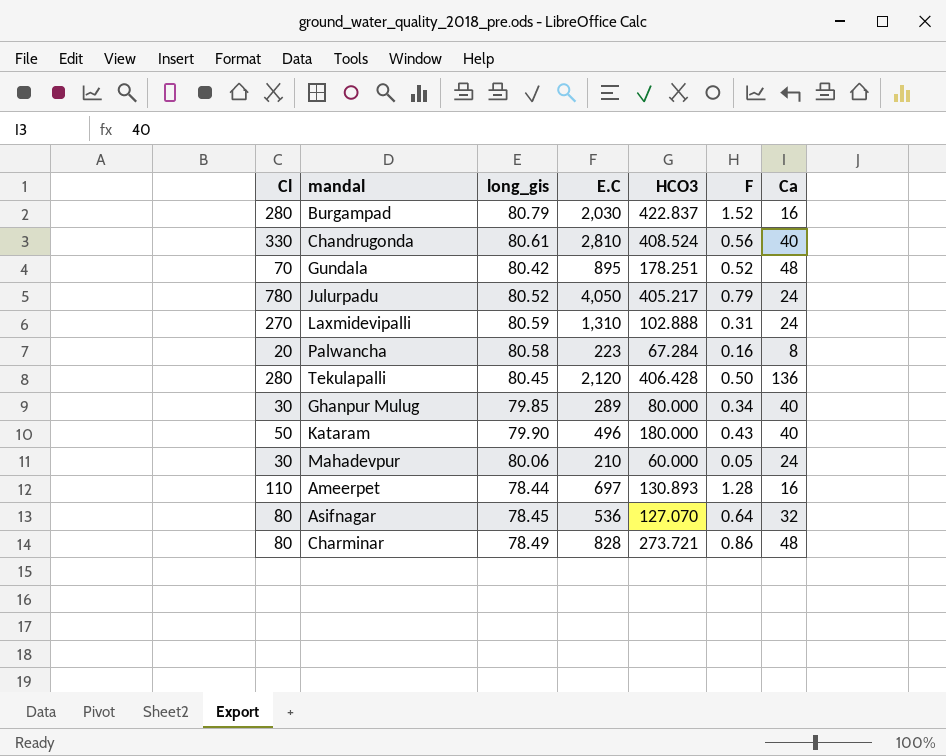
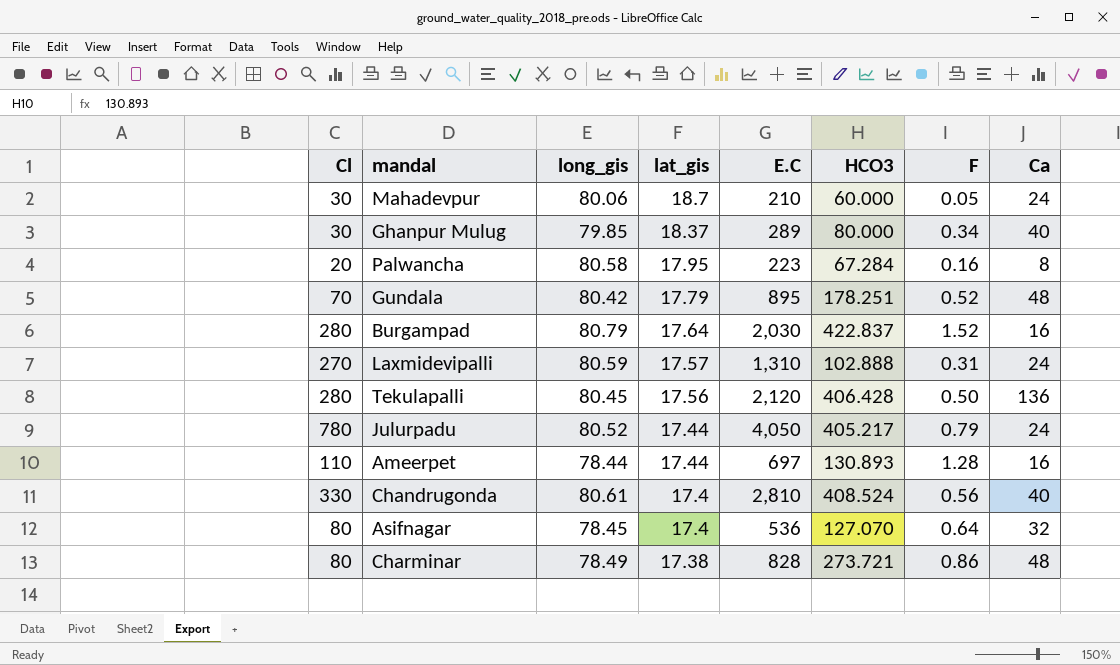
row order: none -> lat_gis descending
column lat_gis | position: none -> 4
row Kataram: 50 | 79.90 | 496 | 180.000 | 0.43 | 40 -> none

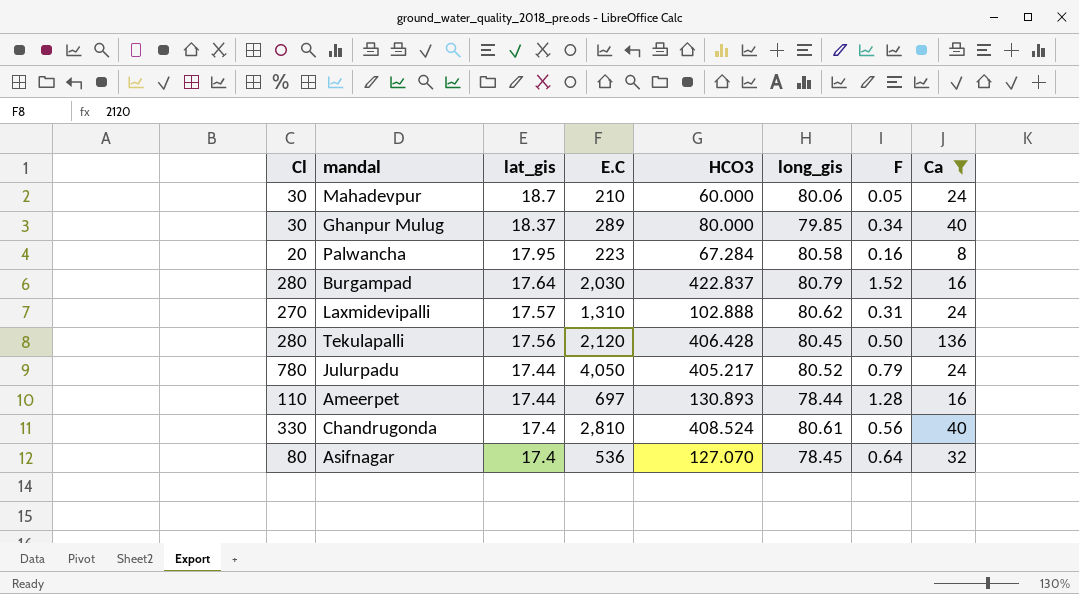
filter: none -> Ca != 48
column long_gis | position: 3 -> 6
Laxmidevipalli | long_gis: 80.59 -> 80.62

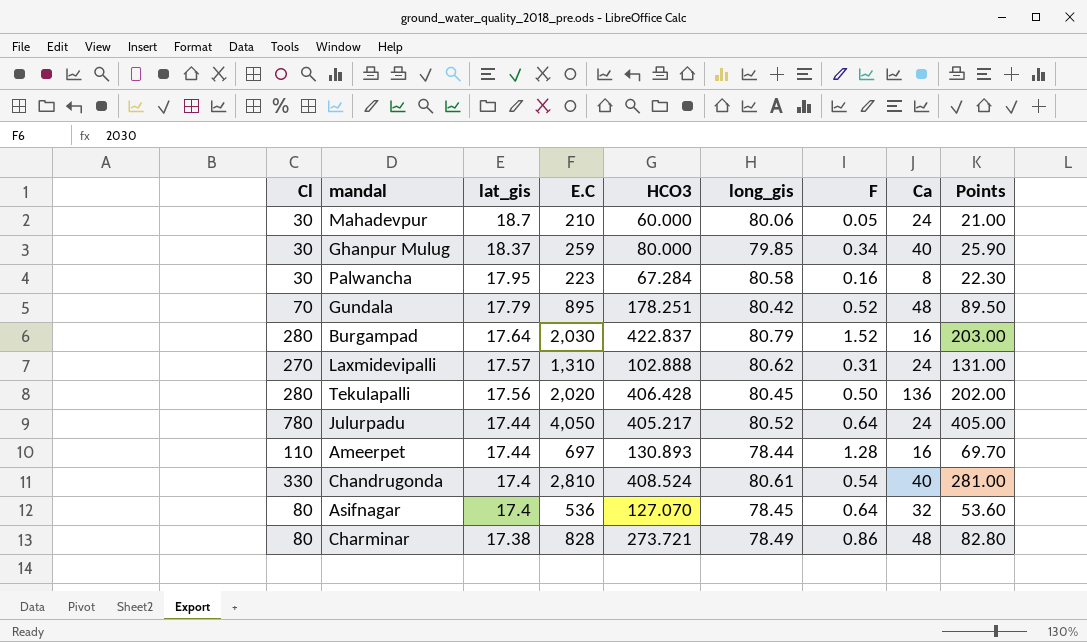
filter: Ca != 48 -> none
column Points | formula: none -> [E.C] * 0.1
Ghanpur Mulug | E.C: 289 -> 259
Palwancha | Cl: 20 -> 30
Tekulapalli | E.C: 2,120 -> 2,020
Julurpadu | F: 0.79 -> 0.64
Chandrugonda | F: 0.56 -> 0.54

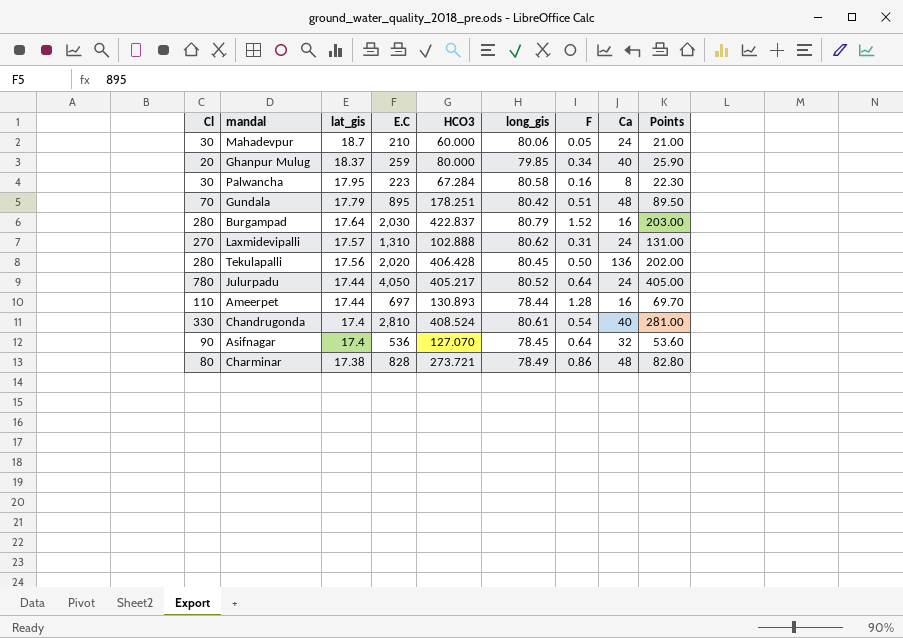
Ghanpur Mulug | Cl: 30 -> 20
Gundala | F: 0.52 -> 0.51
Asifnagar | Cl: 80 -> 90

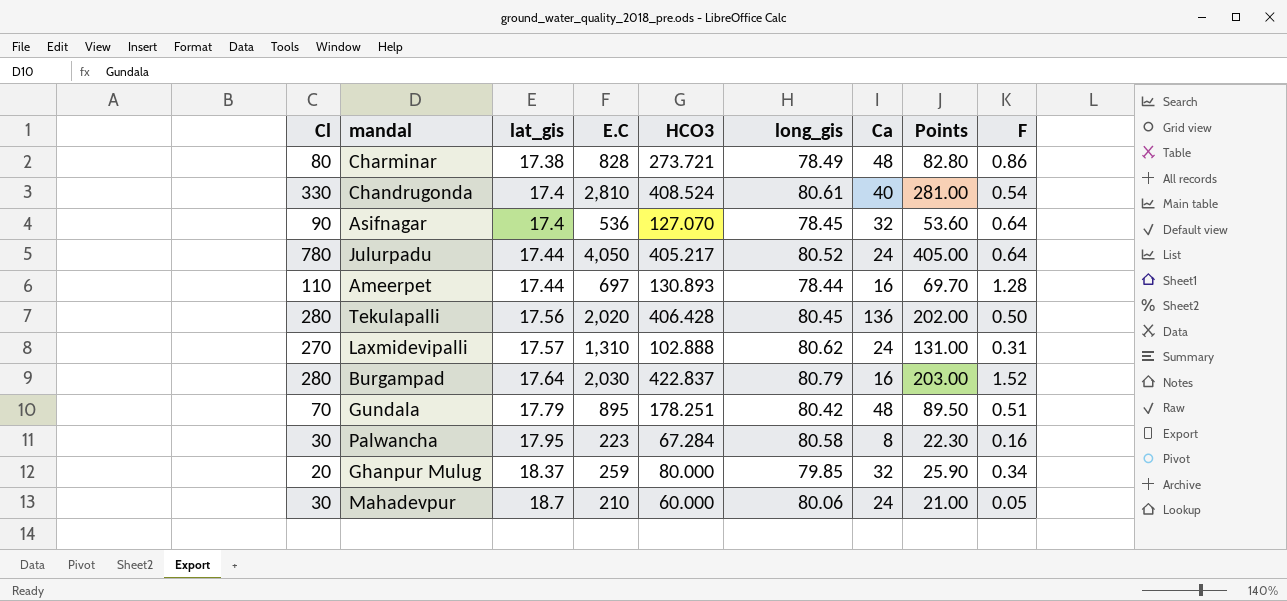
row order: lat_gis descending -> lat_gis ascending
column F | position: 7 -> 9
Ghanpur Mulug | Ca: 40 -> 32

